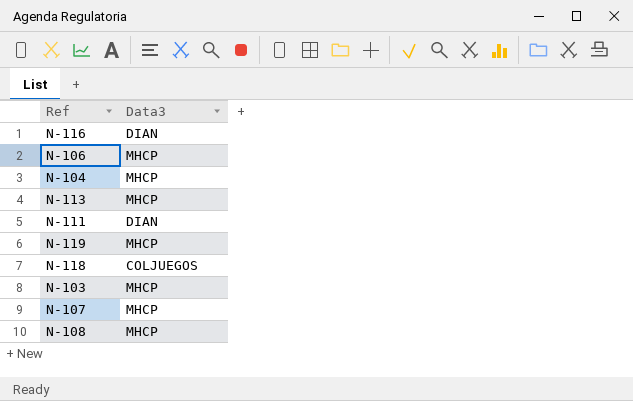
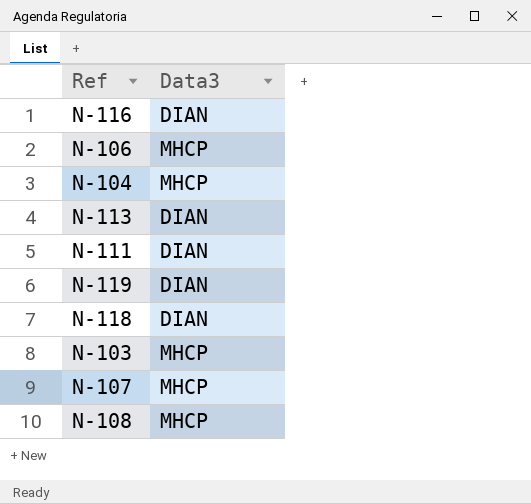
N-113 | Data3: MHCP -> DIAN
N-119 | Data3: MHCP -> DIAN
N-118 | Data3: COLJUEGOS -> DIAN

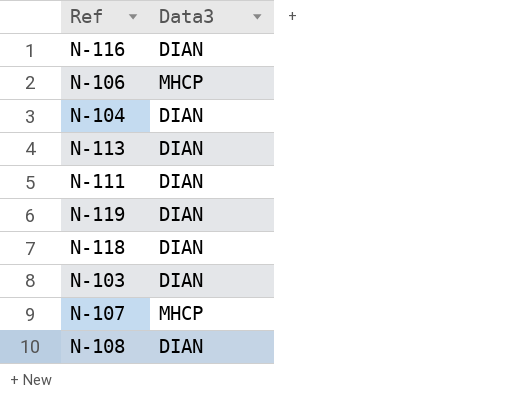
N-104 | Data3: MHCP -> DIAN
N-103 | Data3: MHCP -> DIAN
N-108 | Data3: MHCP -> DIAN

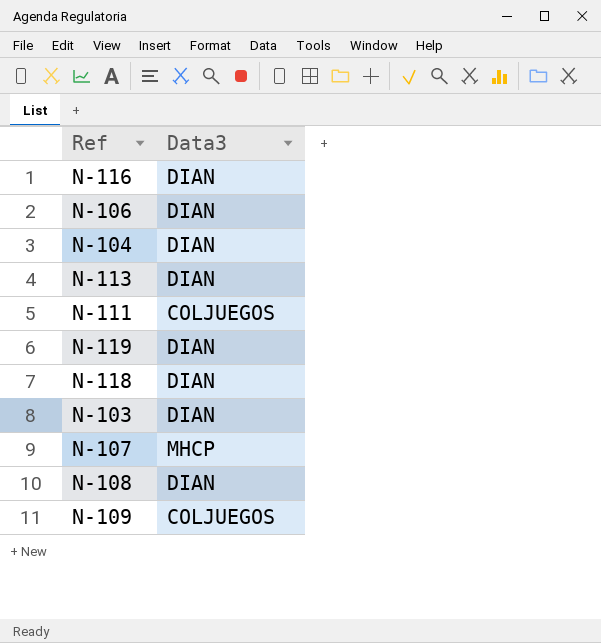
N-106 | Data3: MHCP -> DIAN
N-111 | Data3: DIAN -> COLJUEGOS
row N-109: none -> COLJUEGOS

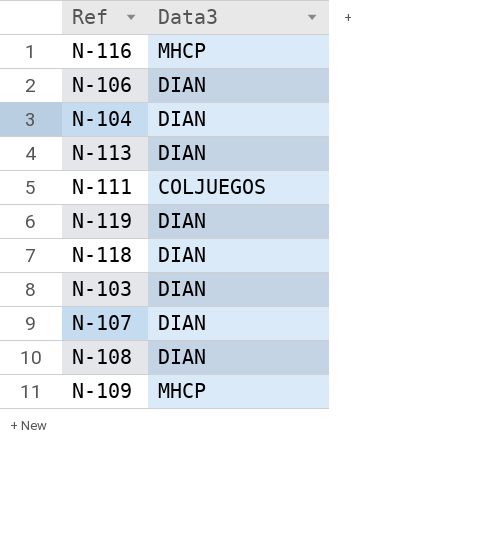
N-116 | Data3: DIAN -> MHCP
N-107 | Data3: MHCP -> DIAN
N-109 | Data3: COLJUEGOS -> MHCP

